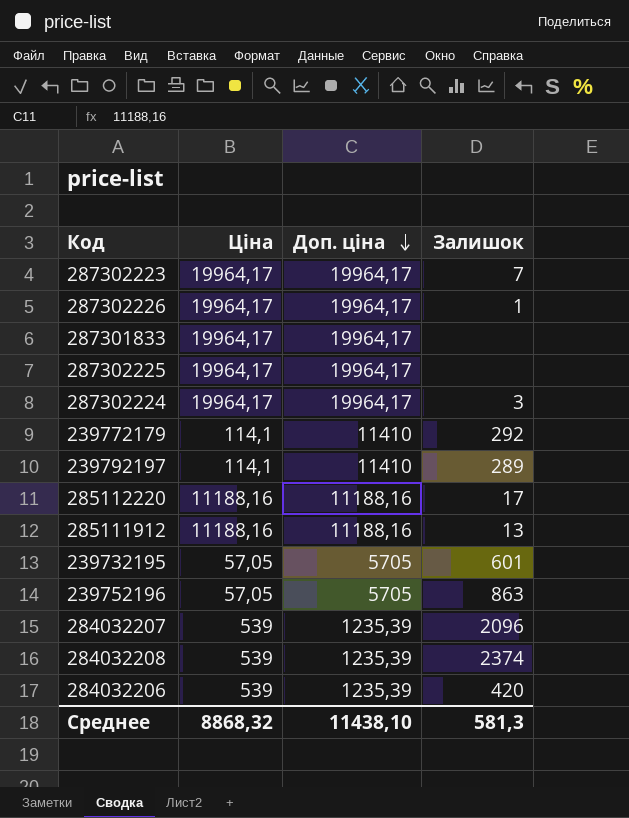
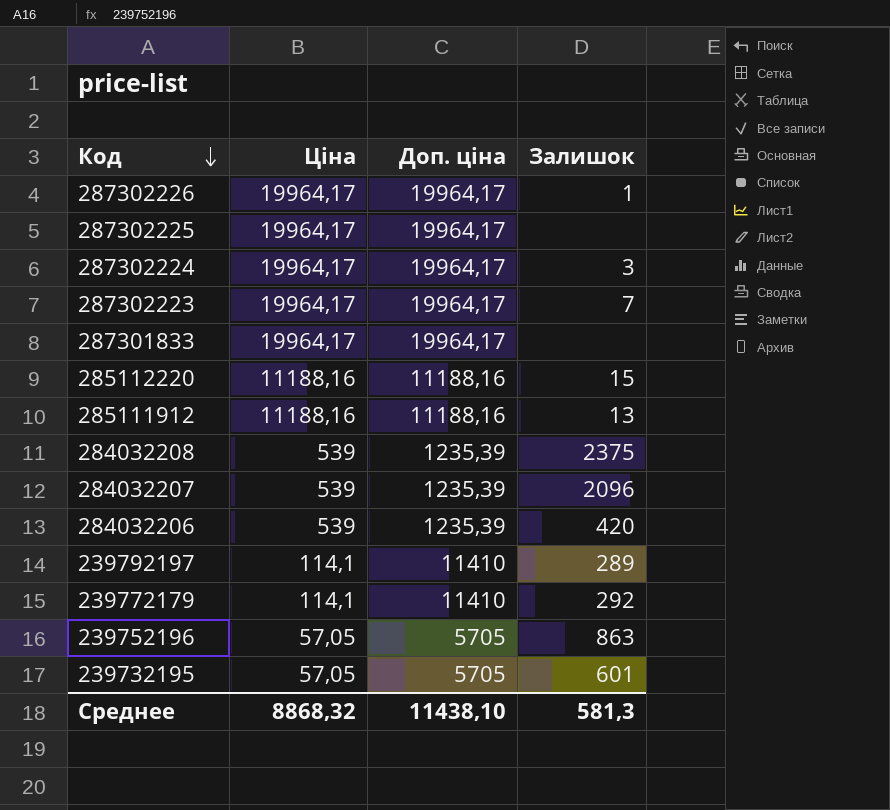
row order: Доп. ціна descending -> Код descending
285112220 | Залишок: 17 -> 15
284032208 | Залишок: 2374 -> 2375

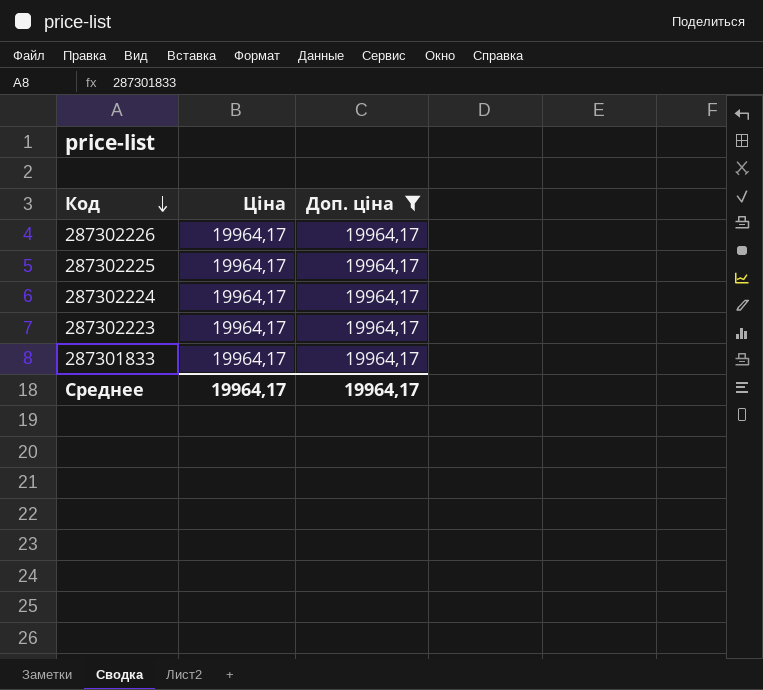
filter: none -> Доп. ціна = 19964,17
column Залишок | position: 4 -> none
Среднее | Ціна: 8868,32 -> 19964,17
Среднее | Доп. ціна: 11438,10 -> 19964,17

